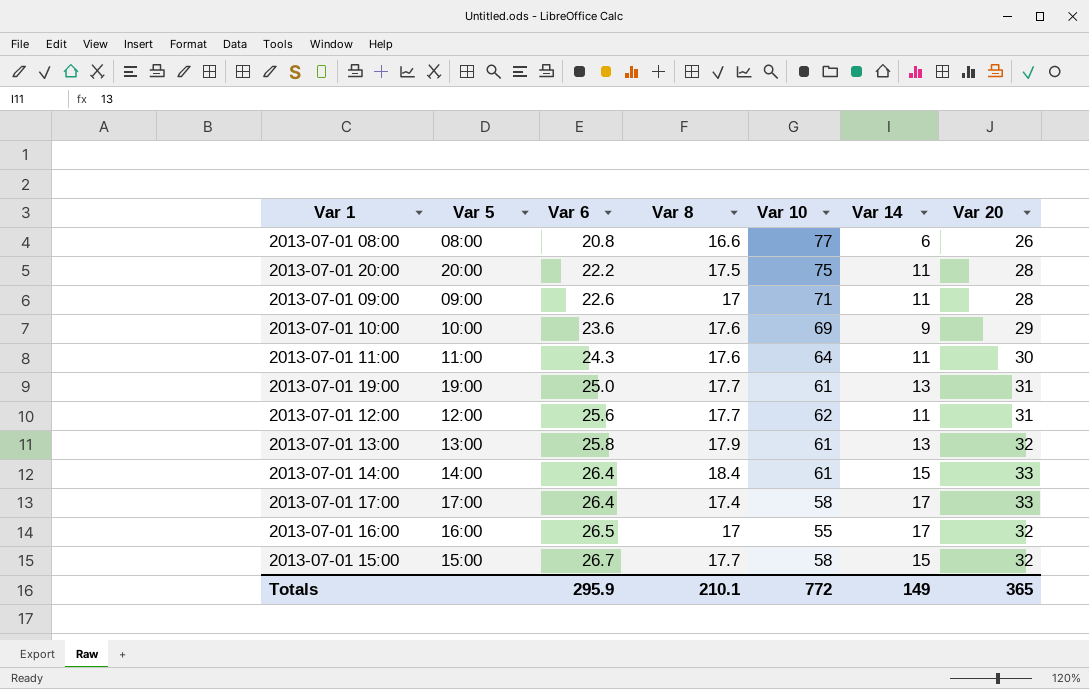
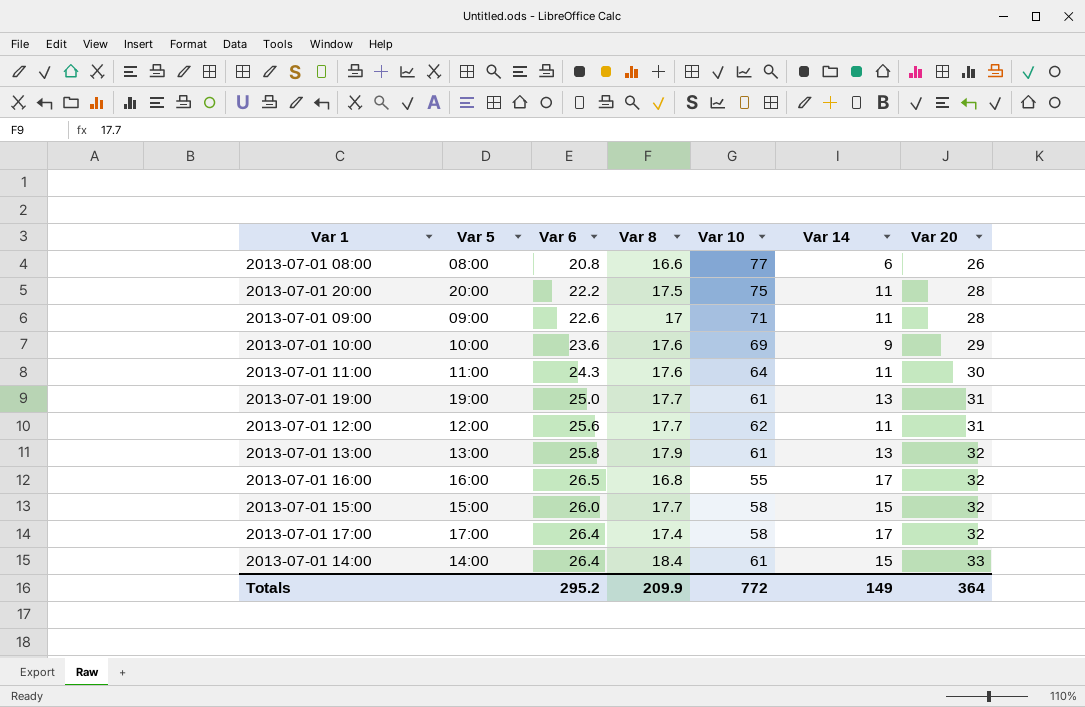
row order: Var 6 ascending -> Var 20 ascending
2013-07-01 16:00 | Var 8: 17 -> 16.8
2013-07-01 15:00 | Var 6: 26.7 -> 26.0
2013-07-01 17:00 | Var 20: 33 -> 32
Totals | Var 6: 295.9 -> 295.2
Totals | Var 8: 210.1 -> 209.9
Totals | Var 20: 365 -> 364

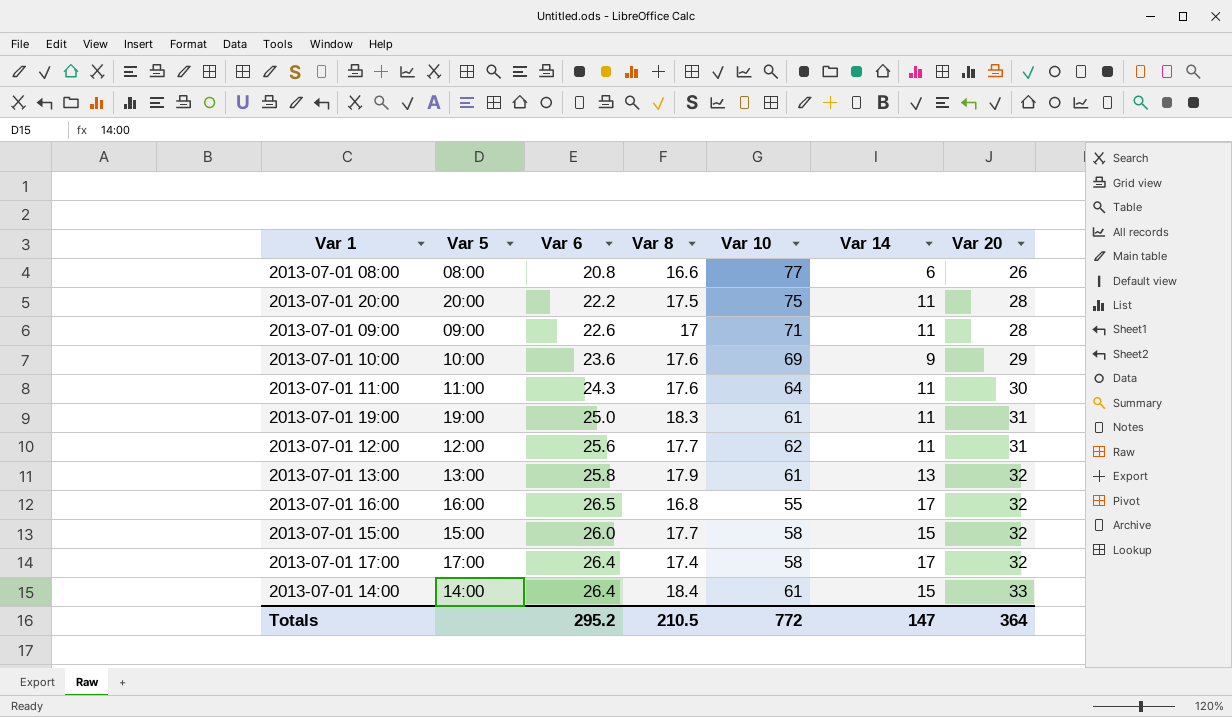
2013-07-01 19:00 | Var 8: 17.7 -> 18.3
2013-07-01 19:00 | Var 14: 13 -> 11
Totals | Var 8: 209.9 -> 210.5
Totals | Var 14: 149 -> 147

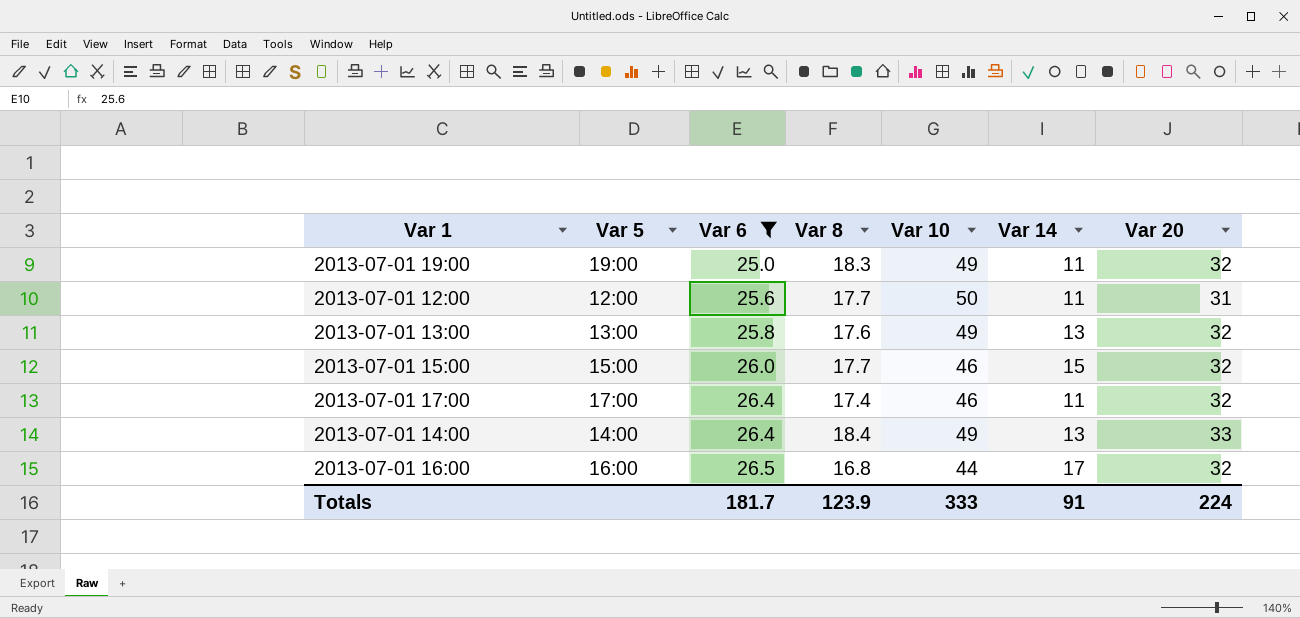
filter: none -> Var 6 >= 25.0
row order: Var 20 ascending -> Var 6 ascending
2013-07-01 19:00 | Var 10: 61 -> 49
2013-07-01 19:00 | Var 20: 31 -> 32
2013-07-01 12:00 | Var 10: 62 -> 50
2013-07-01 13:00 | Var 8: 17.9 -> 17.6
2013-07-01 13:00 | Var 10: 61 -> 49
2013-07-01 15:00 | Var 10: 58 -> 46
2013-07-01 17:00 | Var 10: 58 -> 46
2013-07-01 17:00 | Var 14: 17 -> 11
2013-07-01 14:00 | Var 10: 61 -> 49
2013-07-01 14:00 | Var 14: 15 -> 13
2013-07-01 16:00 | Var 10: 55 -> 44
Totals | Var 6: 295.2 -> 181.7
Totals | Var 8: 210.5 -> 123.9
Totals | Var 10: 772 -> 333
Totals | Var 14: 147 -> 91
Totals | Var 20: 364 -> 224

